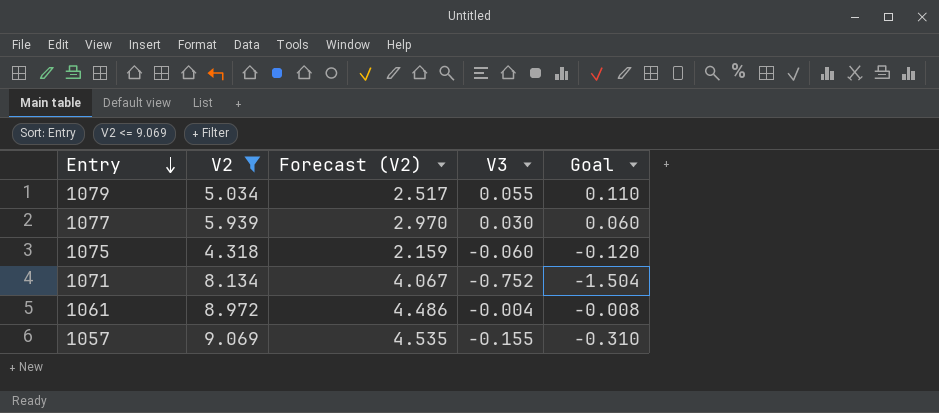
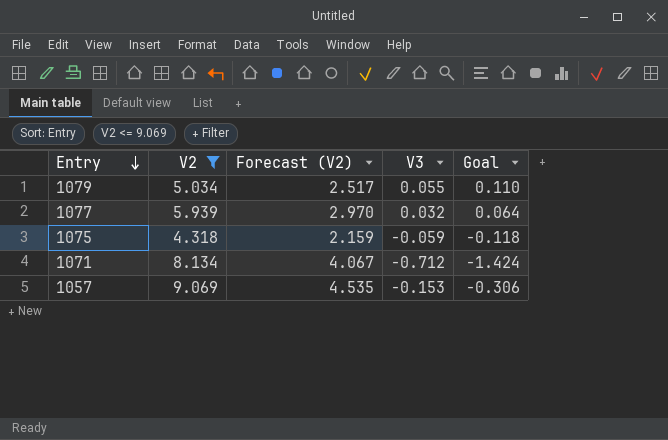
row 1061: 8.972 | 4.486 | -0.004 | -0.008 -> none
1077 | V3: 0.030 -> 0.032
1077 | Goal: 0.060 -> 0.064
1075 | V3: -0.060 -> -0.059
1075 | Goal: -0.120 -> -0.118
1071 | V3: -0.752 -> -0.712
1071 | Goal: -1.504 -> -1.424
1057 | V3: -0.155 -> -0.153
1057 | Goal: -0.310 -> -0.306

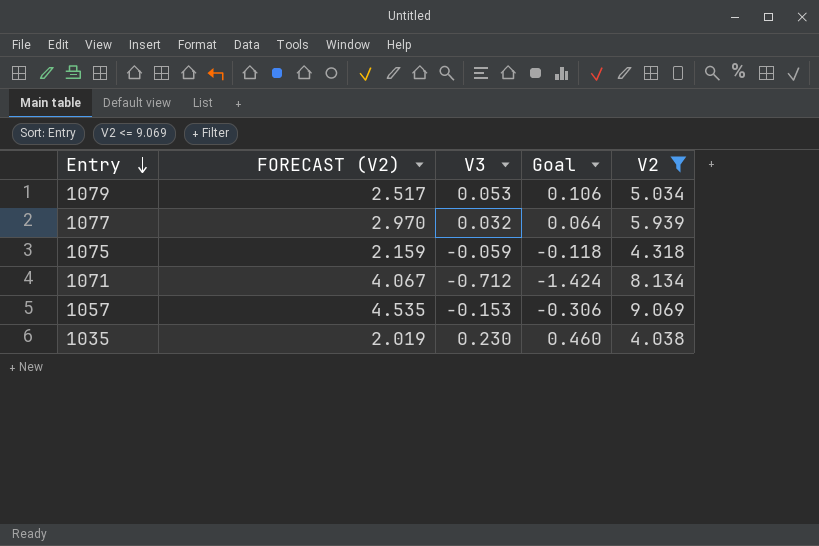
column name: Forecast (V2) -> FORECAST (V2)
column V2 | position: 2 -> 5
1079 | V3: 0.055 -> 0.053
1079 | Goal: 0.110 -> 0.106
row 1035: none -> 2.019 | 0.230 | 0.460 | 4.038

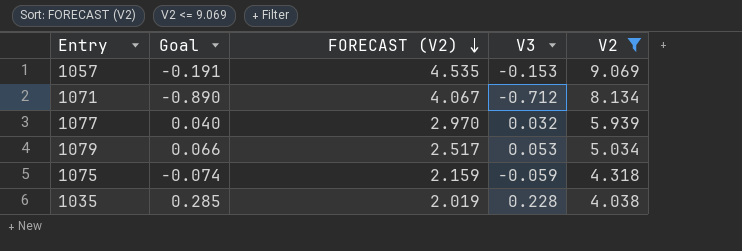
row order: Entry descending -> FORECAST (V2) descending
column Goal | formula: [V3] * 2 -> [V3] * 1.25
column Goal | position: 4 -> 2
1035 | V3: 0.230 -> 0.228

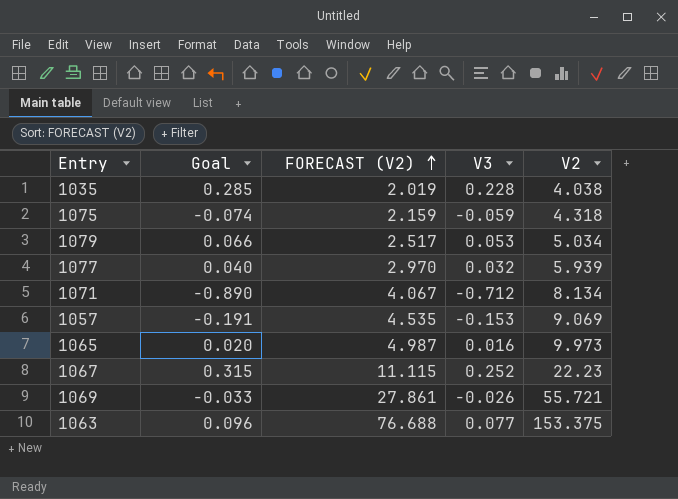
filter: V2 <= 9.069 -> none
row order: FORECAST (V2) descending -> FORECAST (V2) ascending

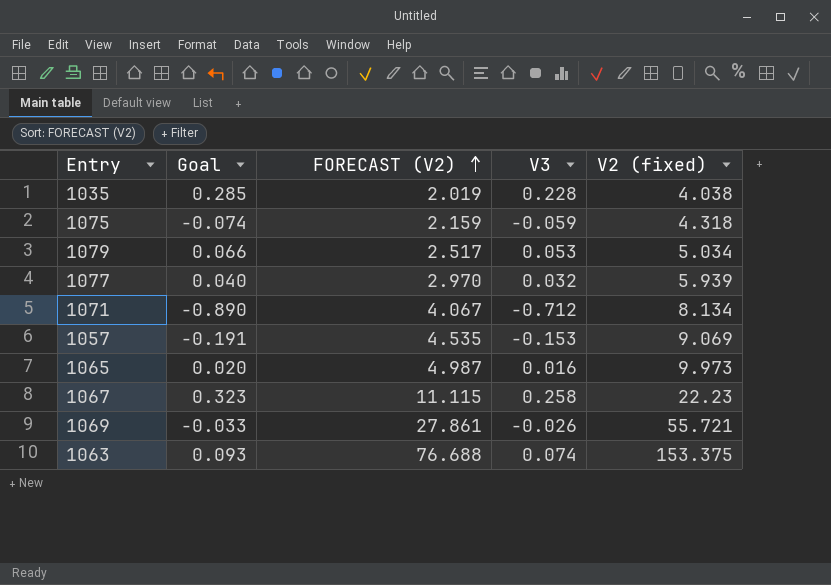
column name: V2 -> V2 (fixed)
1067 | Goal: 0.315 -> 0.323
1067 | V3: 0.252 -> 0.258
1063 | Goal: 0.096 -> 0.093
1063 | V3: 0.077 -> 0.074

